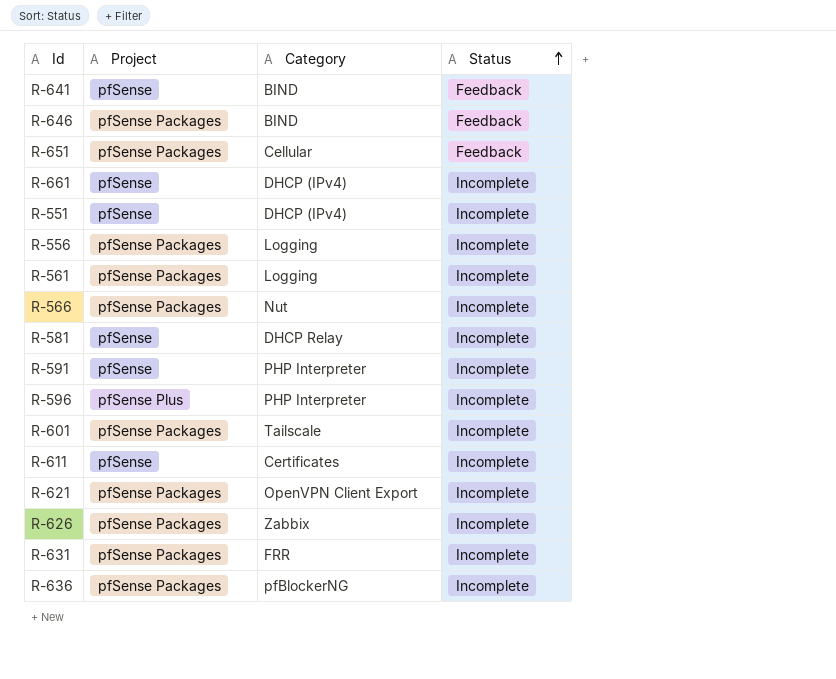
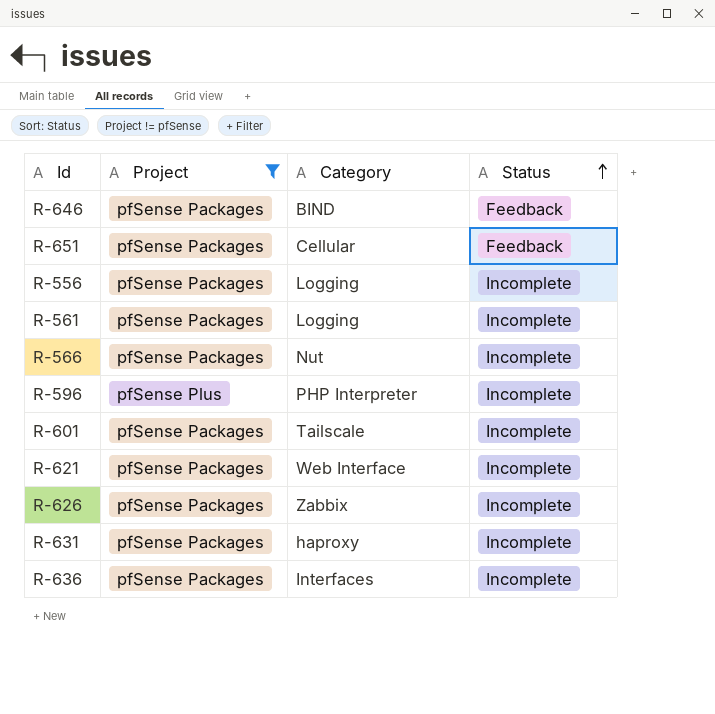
filter: none -> Project != pfSense
R-621 | Category: OpenVPN Client Export -> Web Interface
R-631 | Category: FRR -> haproxy
R-636 | Category: pfBlockerNG -> Interfaces

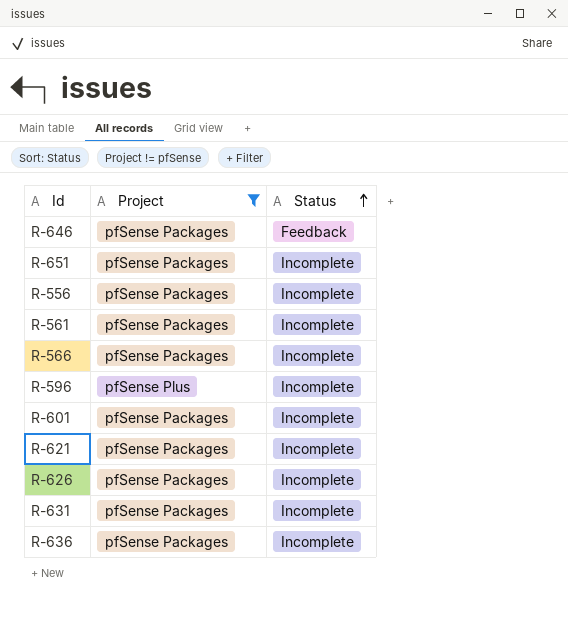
column Category | position: 3 -> none
R-651 | Status: Feedback -> Incomplete

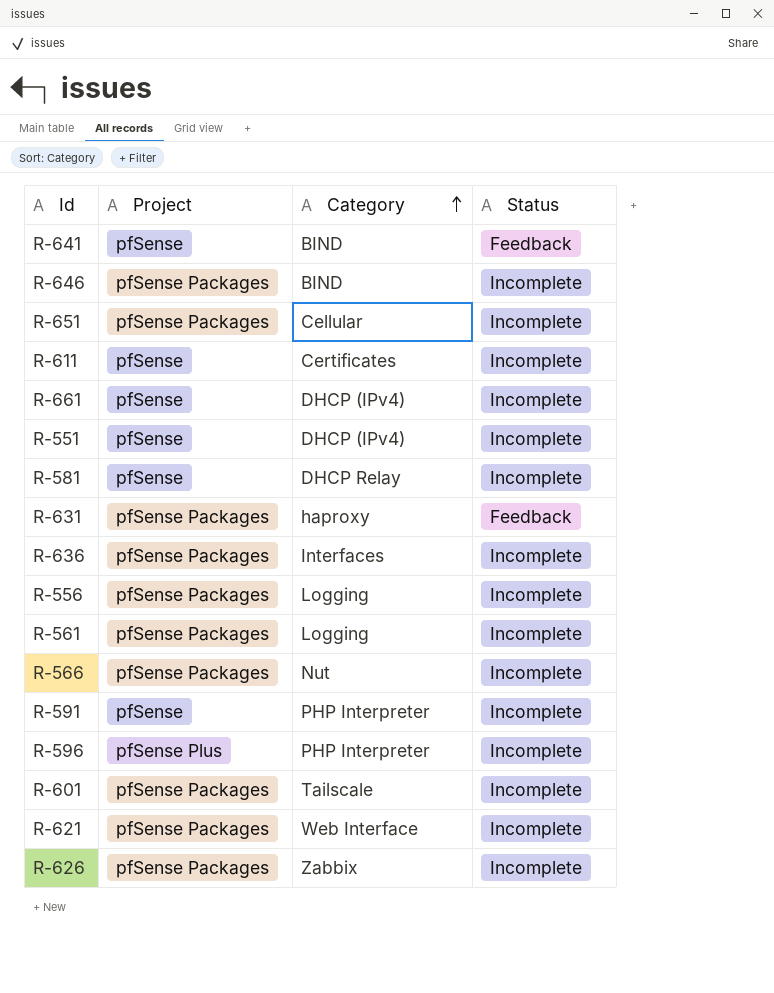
filter: Project != pfSense -> none
row order: Status ascending -> Category ascending
column Category | position: none -> 3
R-646 | Status: Feedback -> Incomplete
R-631 | Status: Incomplete -> Feedback

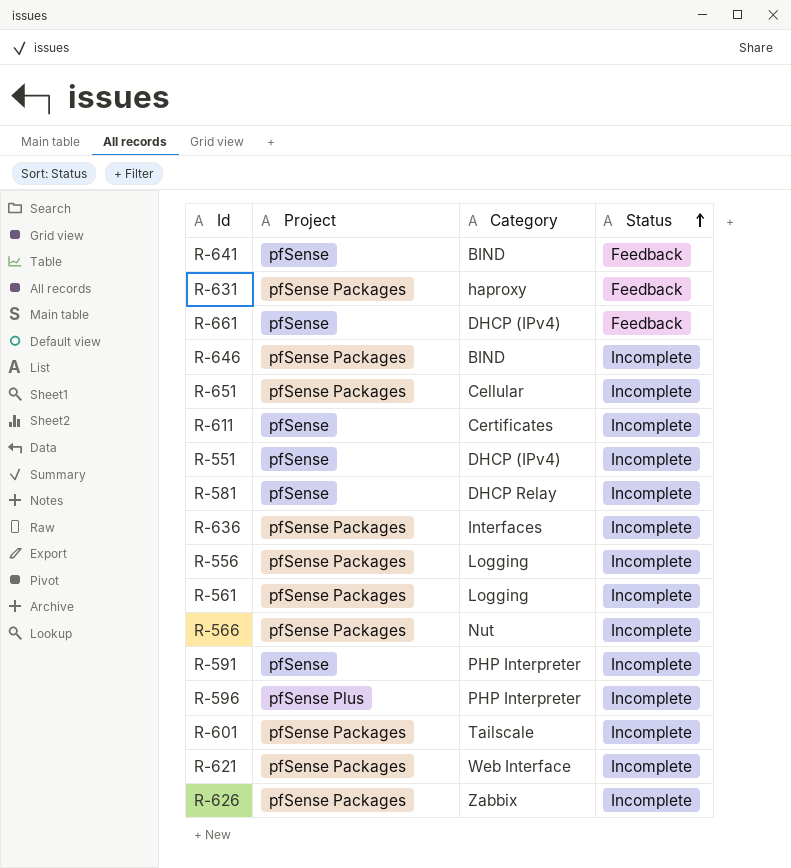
row order: Category ascending -> Status ascending
R-661 | Status: Incomplete -> Feedback

